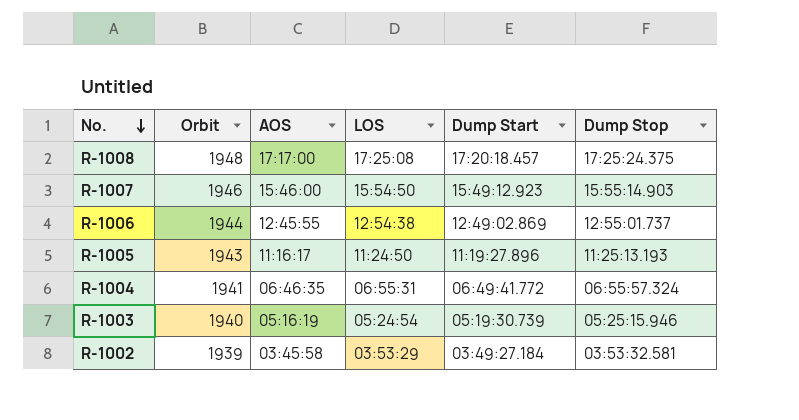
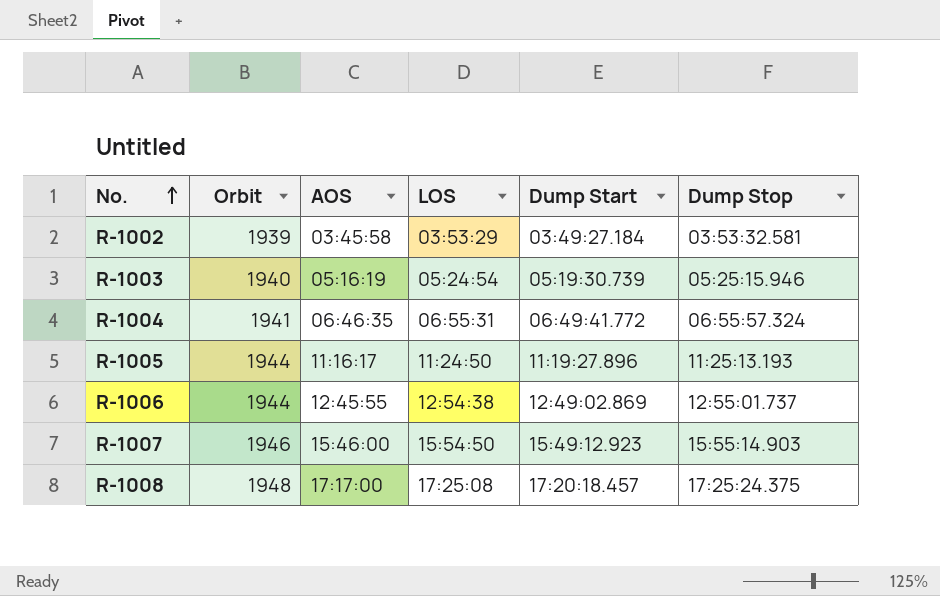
row order: No. descending -> No. ascending
R-1005 | Orbit: 1943 -> 1944

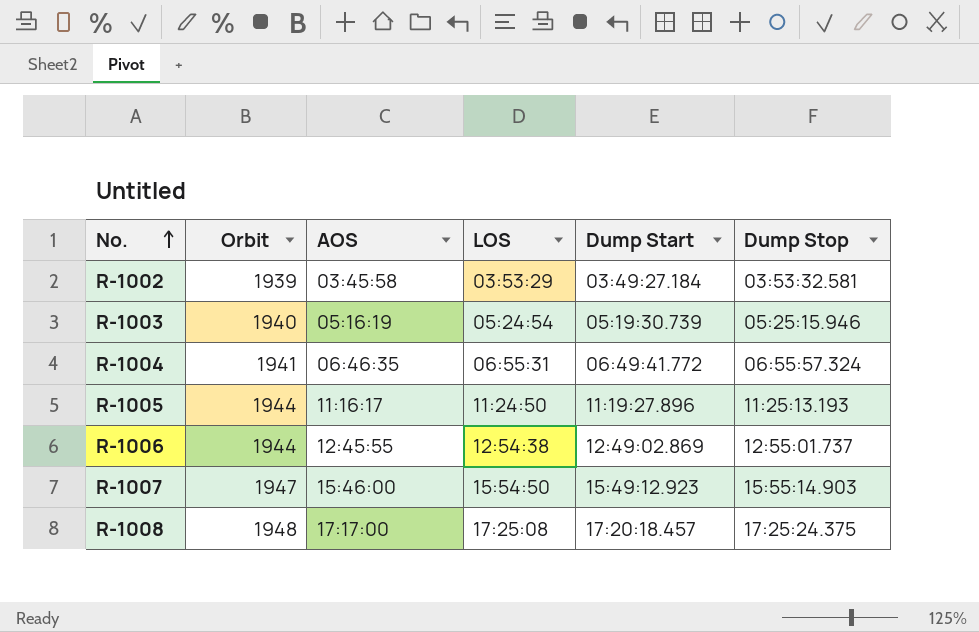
R-1007 | Orbit: 1946 -> 1947

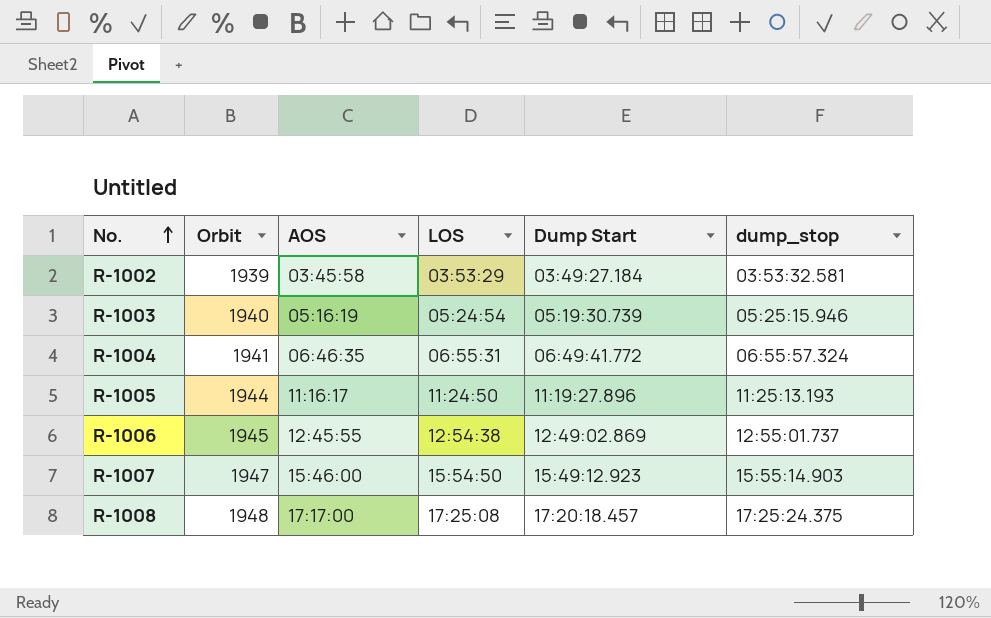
column name: Dump Stop -> dump_stop
R-1006 | Orbit: 1944 -> 1945

